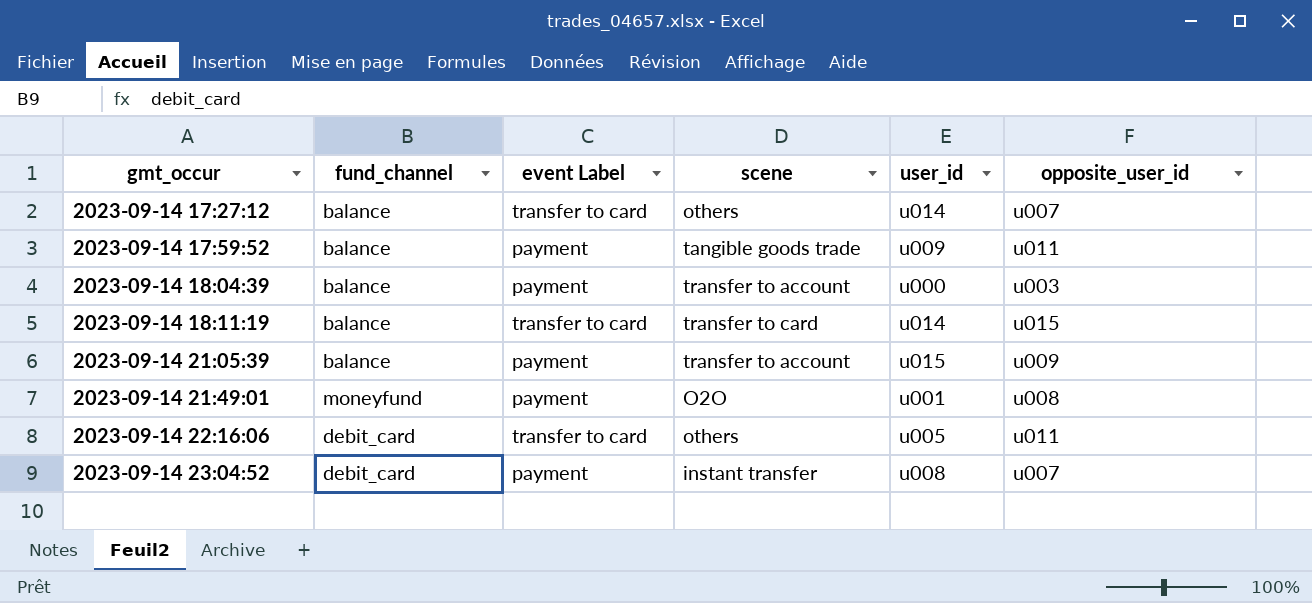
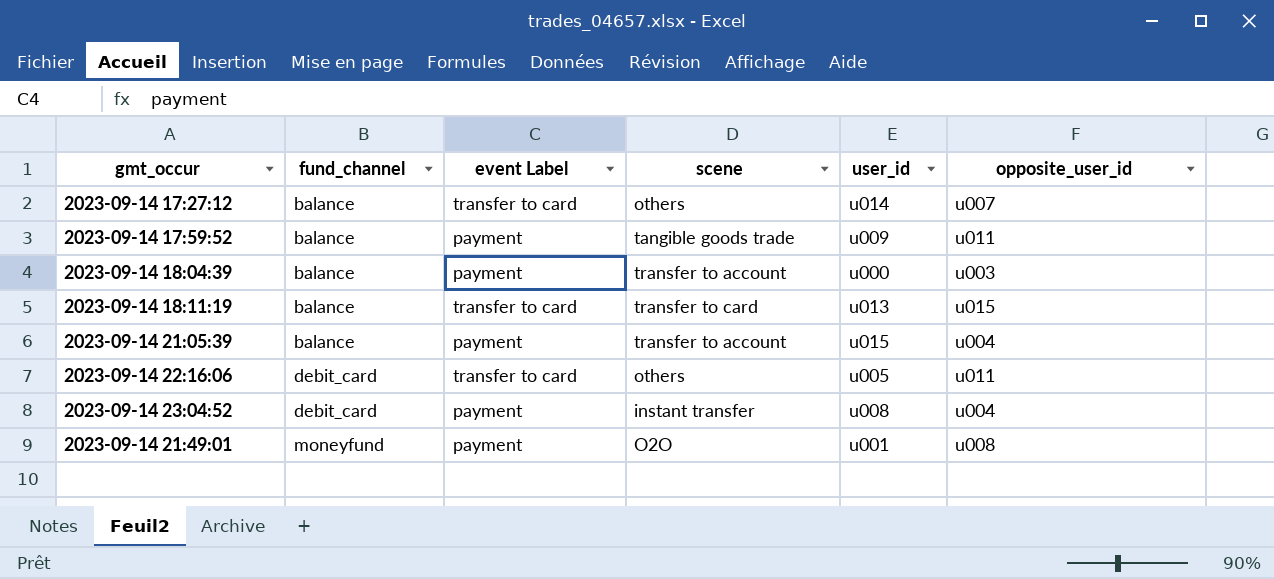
row order: gmt_occur ascending -> fund_channel ascending
2023-09-14 18:11:19 | user_id: u014 -> u013
2023-09-14 21:05:39 | opposite_user_id: u009 -> u004
2023-09-14 23:04:52 | opposite_user_id: u007 -> u004

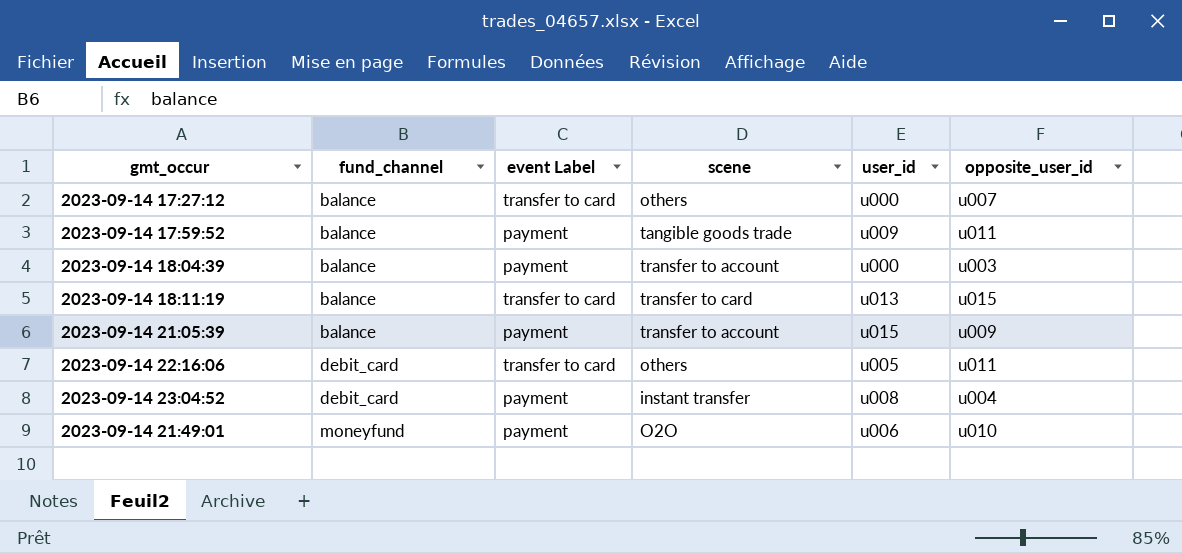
2023-09-14 17:27:12 | user_id: u014 -> u000
2023-09-14 21:05:39 | opposite_user_id: u004 -> u009
2023-09-14 21:49:01 | user_id: u001 -> u006
2023-09-14 21:49:01 | opposite_user_id: u008 -> u010

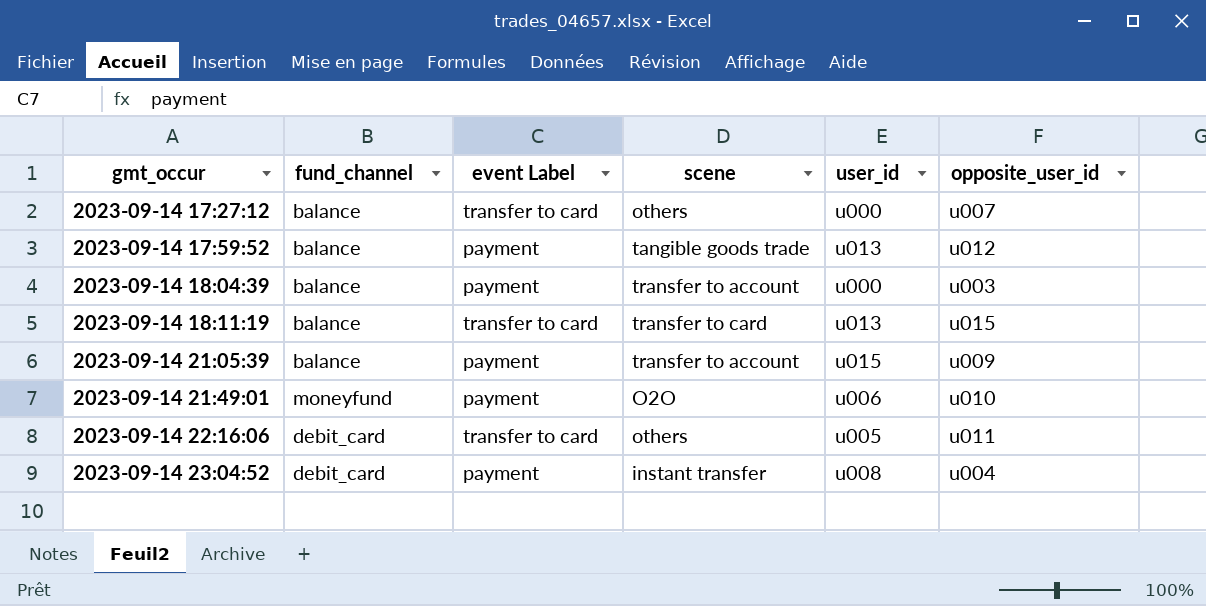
row order: fund_channel ascending -> gmt_occur ascending
2023-09-14 17:59:52 | user_id: u009 -> u013
2023-09-14 17:59:52 | opposite_user_id: u011 -> u012

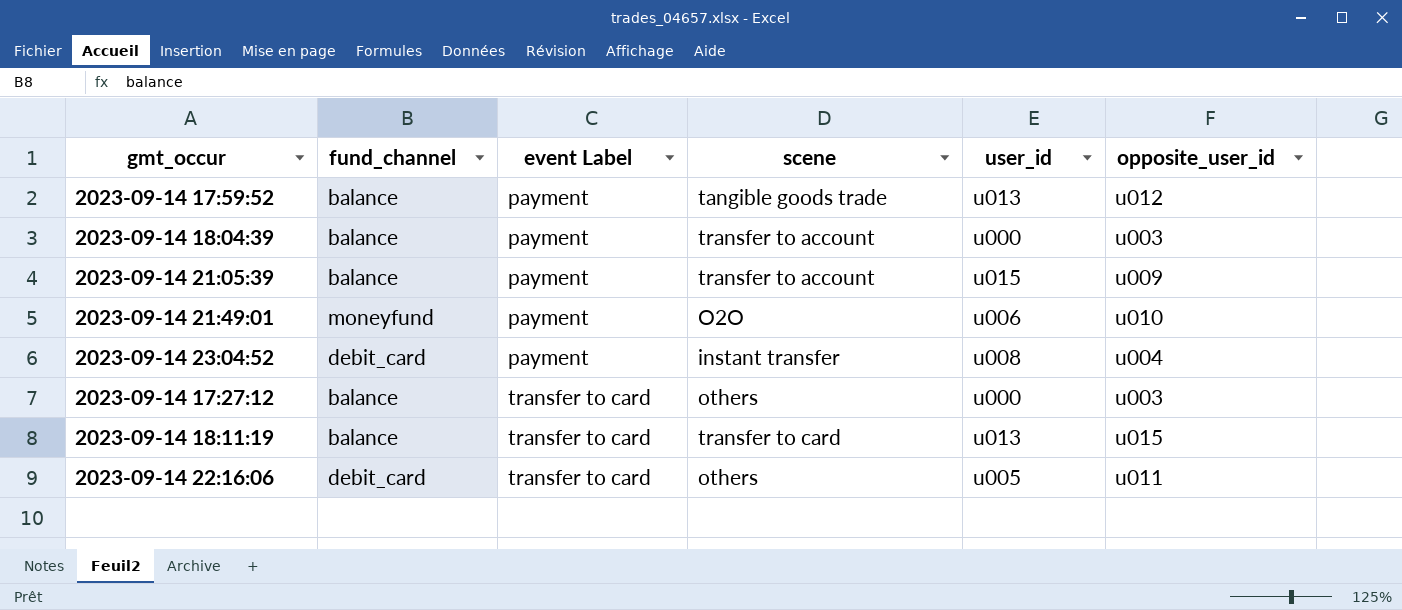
row order: gmt_occur ascending -> event Label ascending
2023-09-14 17:27:12 | opposite_user_id: u007 -> u003

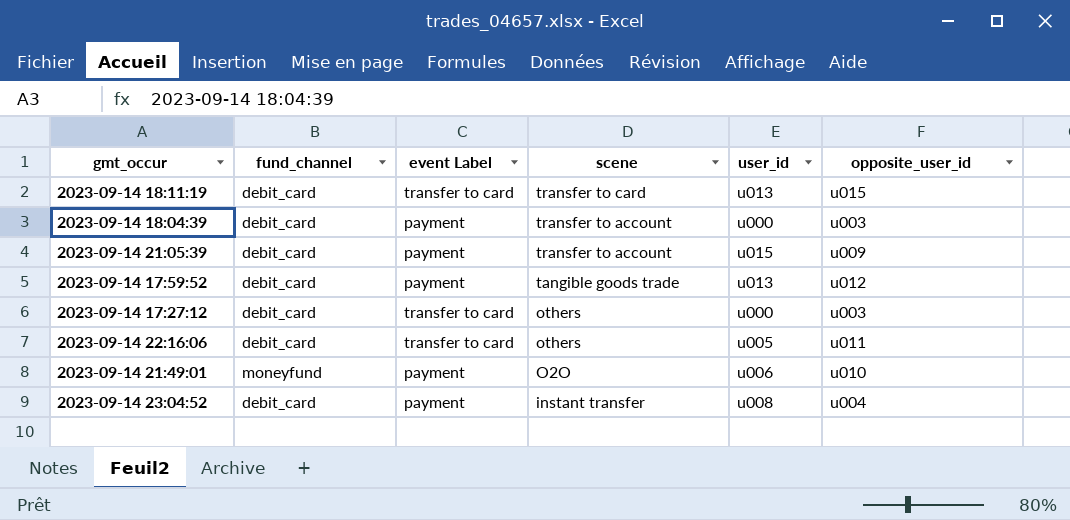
row order: event Label ascending -> scene descending
2023-09-14 18:11:19 | fund_channel: balance -> debit_card
2023-09-14 18:04:39 | fund_channel: balance -> debit_card
2023-09-14 21:05:39 | fund_channel: balance -> debit_card
2023-09-14 17:59:52 | fund_channel: balance -> debit_card
2023-09-14 17:27:12 | fund_channel: balance -> debit_card

